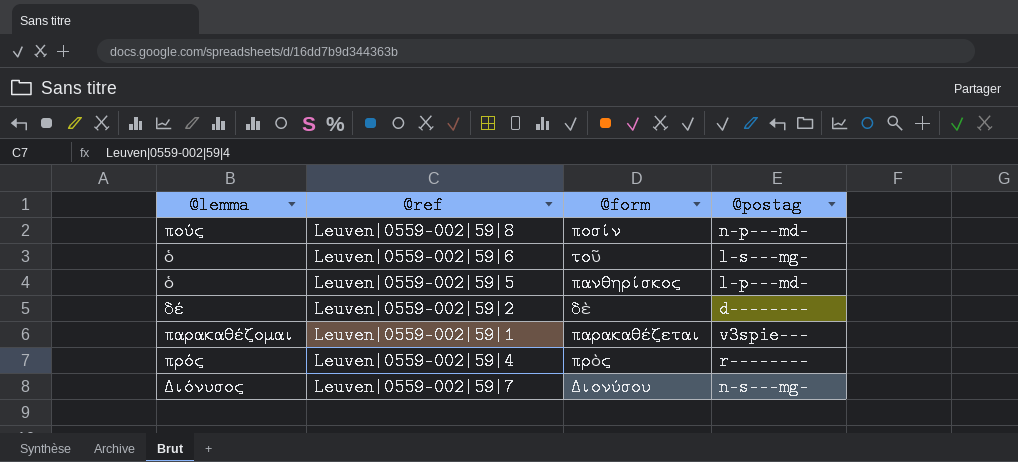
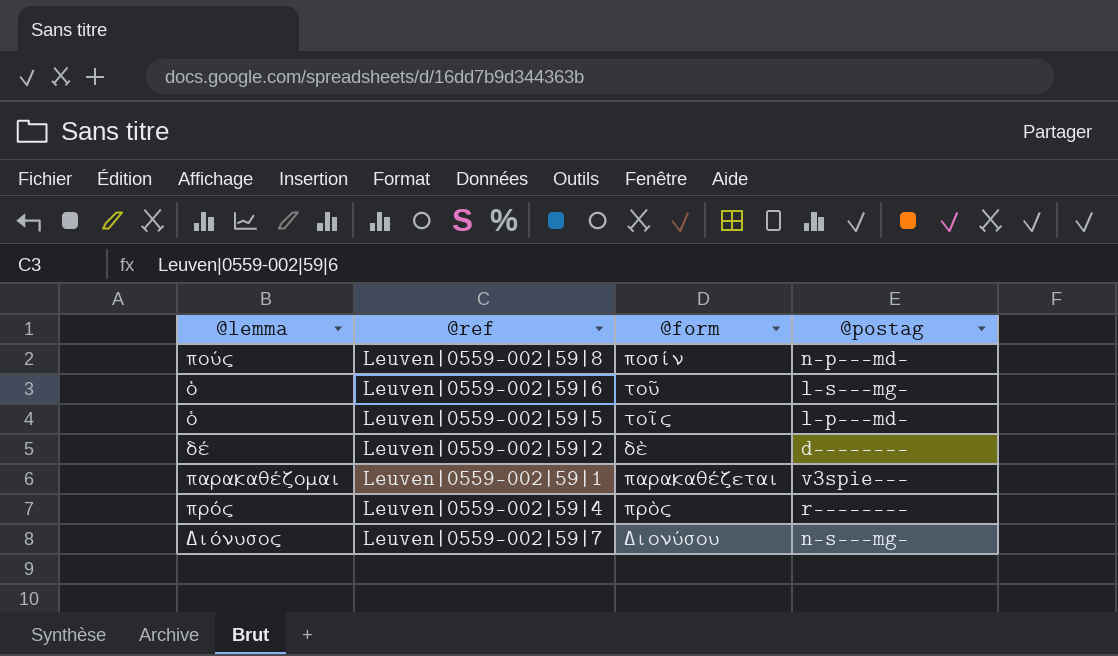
Leuven|0559-002|59|5 | @form: πανθηρίσκος -> τοῖς

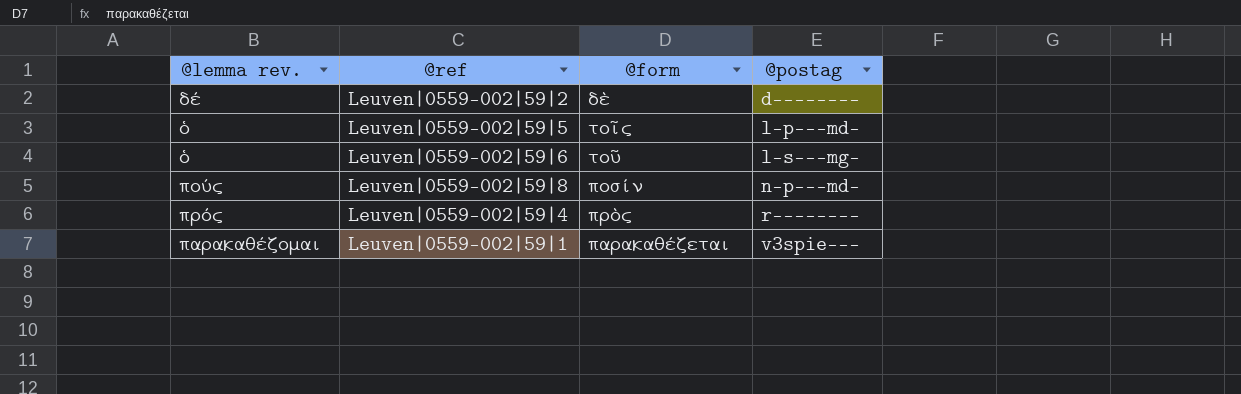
row order: none -> @postag ascending
column name: @lemma -> @lemma rev.
row Leuven|0559-002|59|7: Διόνυσος | Διονύσου | n-s---mg- -> none

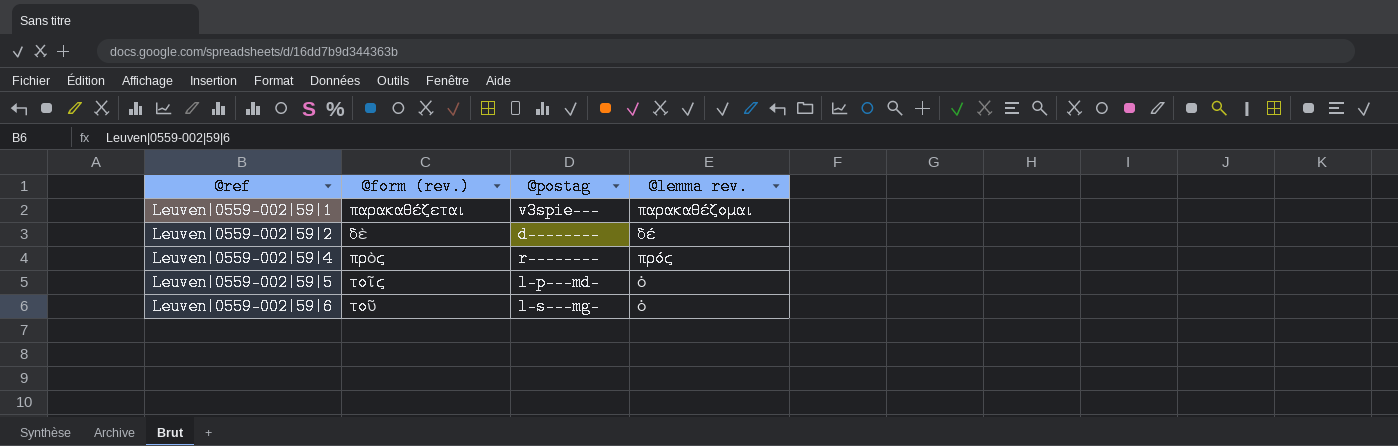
row order: @postag ascending -> @ref ascending
column name: @form -> @form (rev.)
column @lemma rev. | position: 1 -> 4
row Leuven|0559-002|59|8: πούς | ποσίν | n-p---md- -> none

